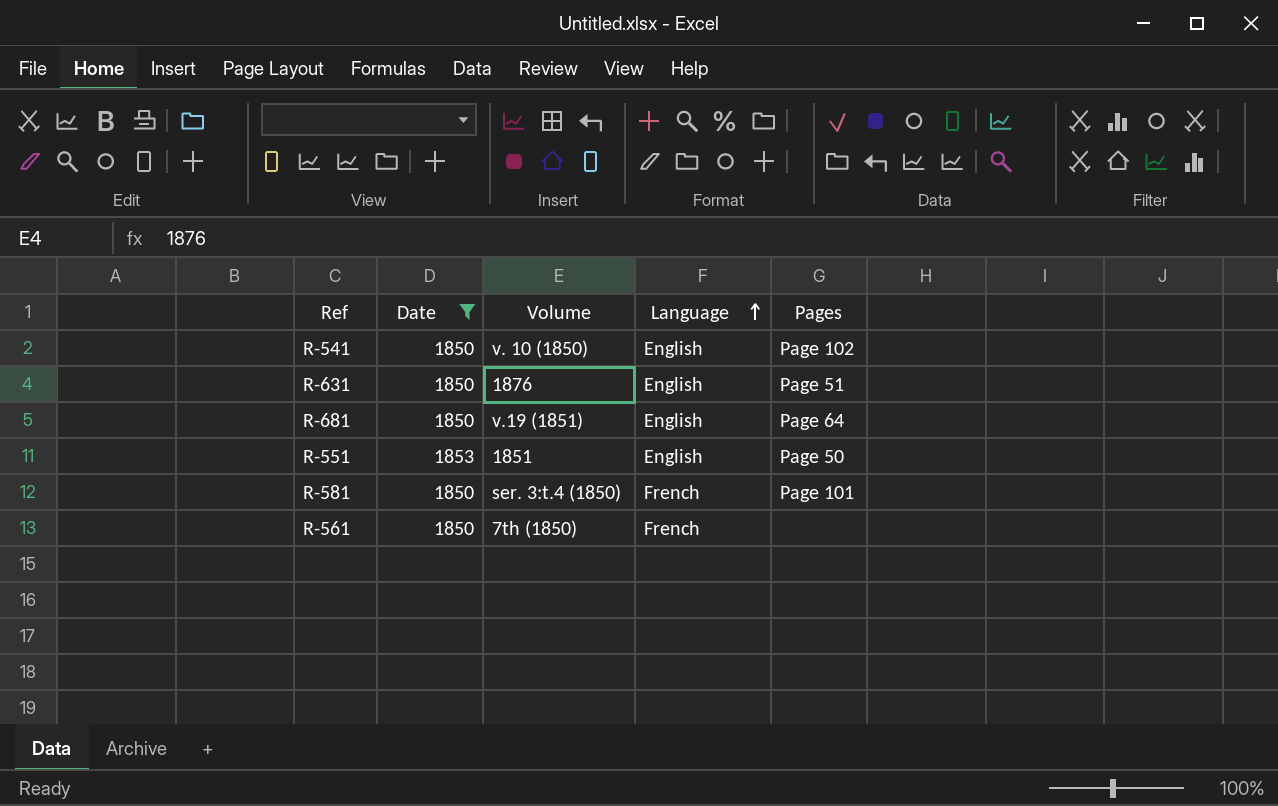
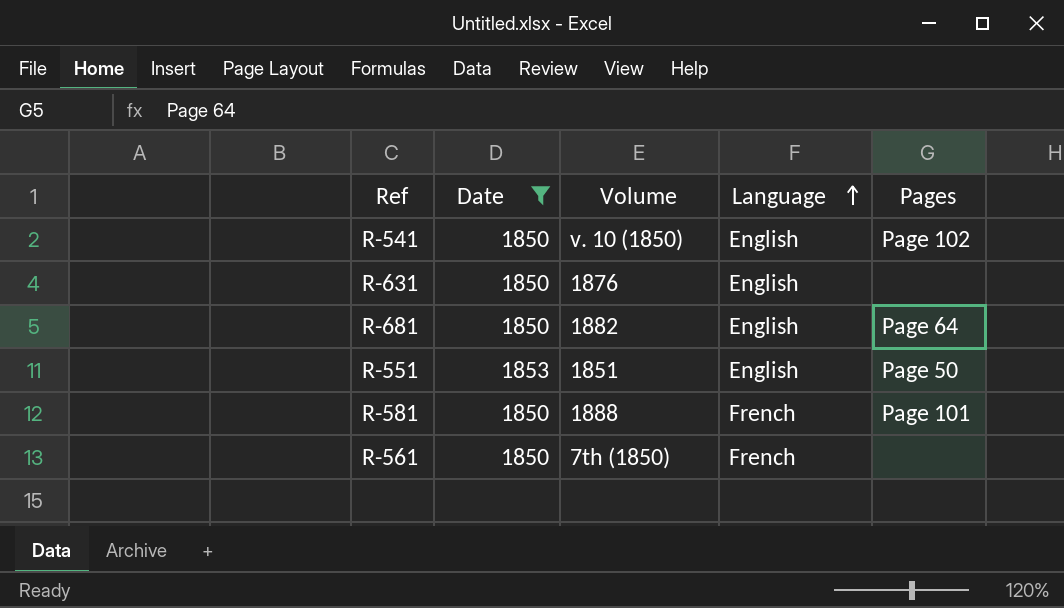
R-631 | Pages: Page 51 -> none
R-681 | Volume: v.19 (1851) -> 1882
R-581 | Volume: ser. 3:t.4 (1850) -> 1888

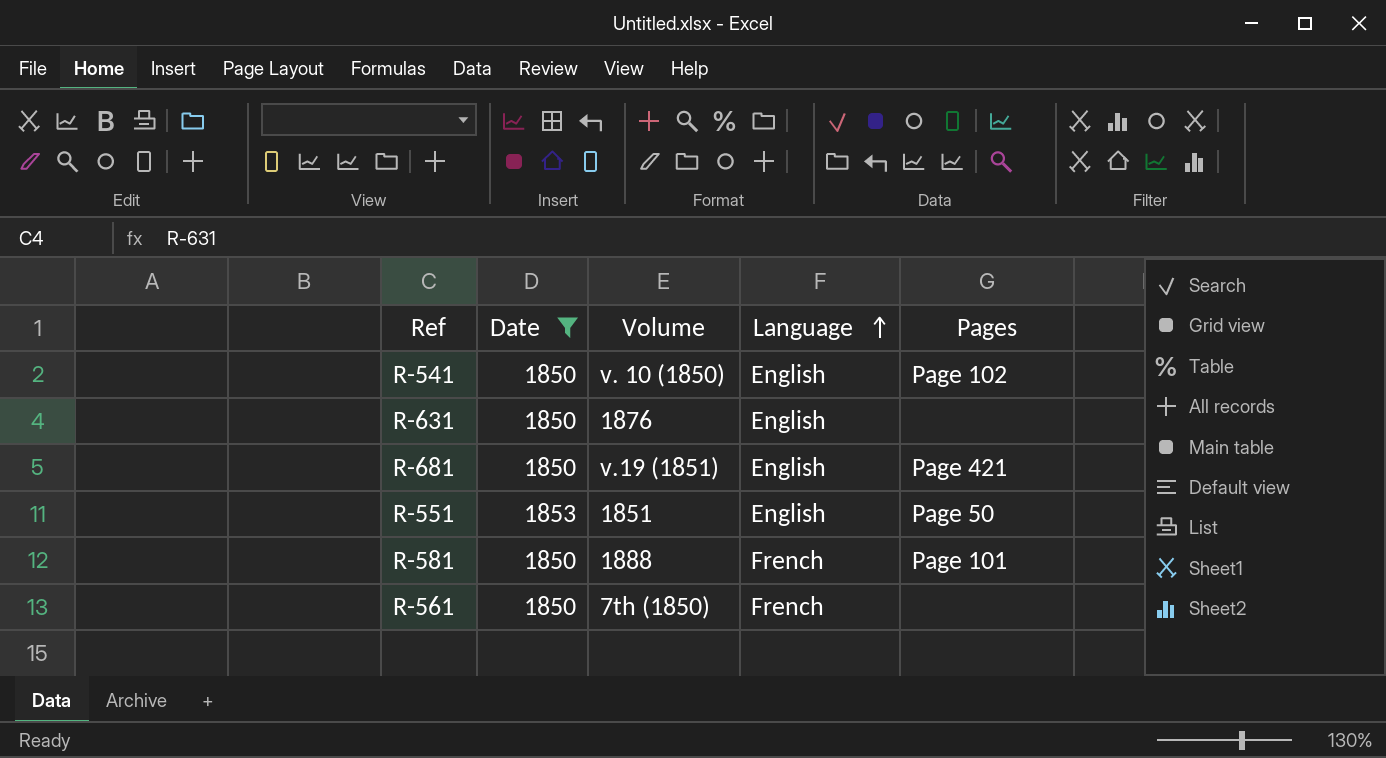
R-681 | Volume: 1882 -> v.19 (1851)
R-681 | Pages: Page 64 -> Page 421

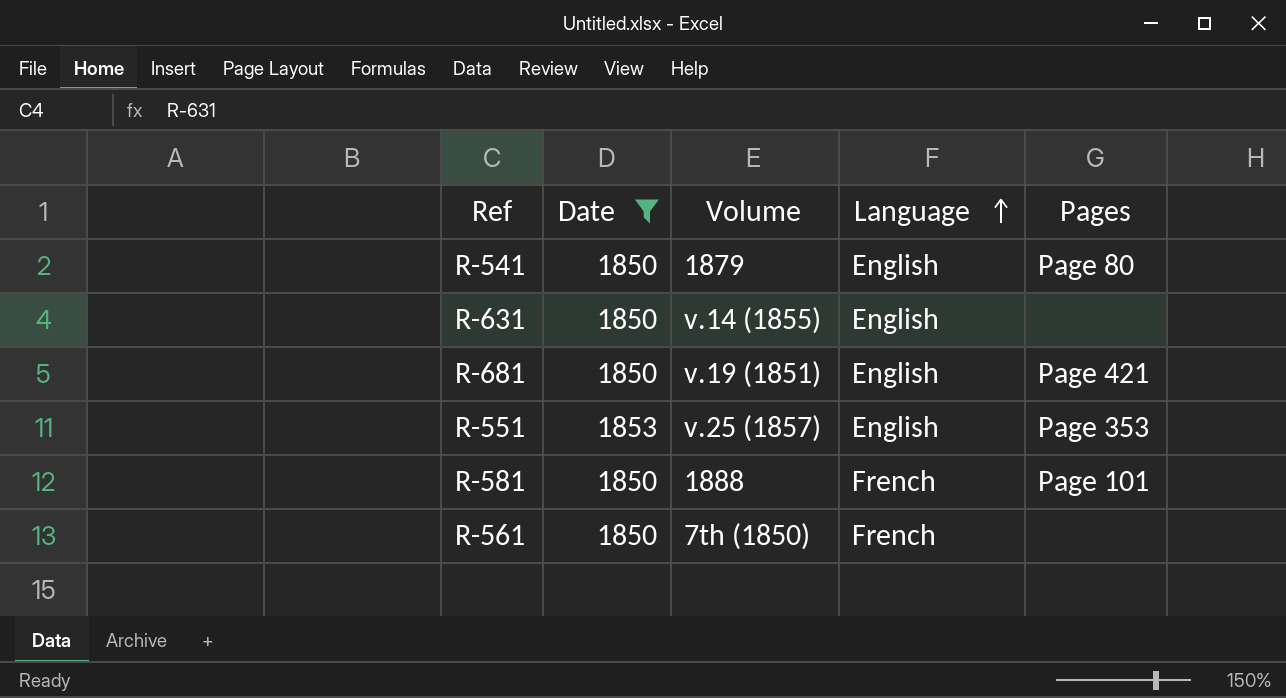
R-541 | Volume: v. 10 (1850) -> 1879
R-541 | Pages: Page 102 -> Page 80
R-631 | Volume: 1876 -> v.14 (1855)
R-551 | Volume: 1851 -> v.25 (1857)
R-551 | Pages: Page 50 -> Page 353

